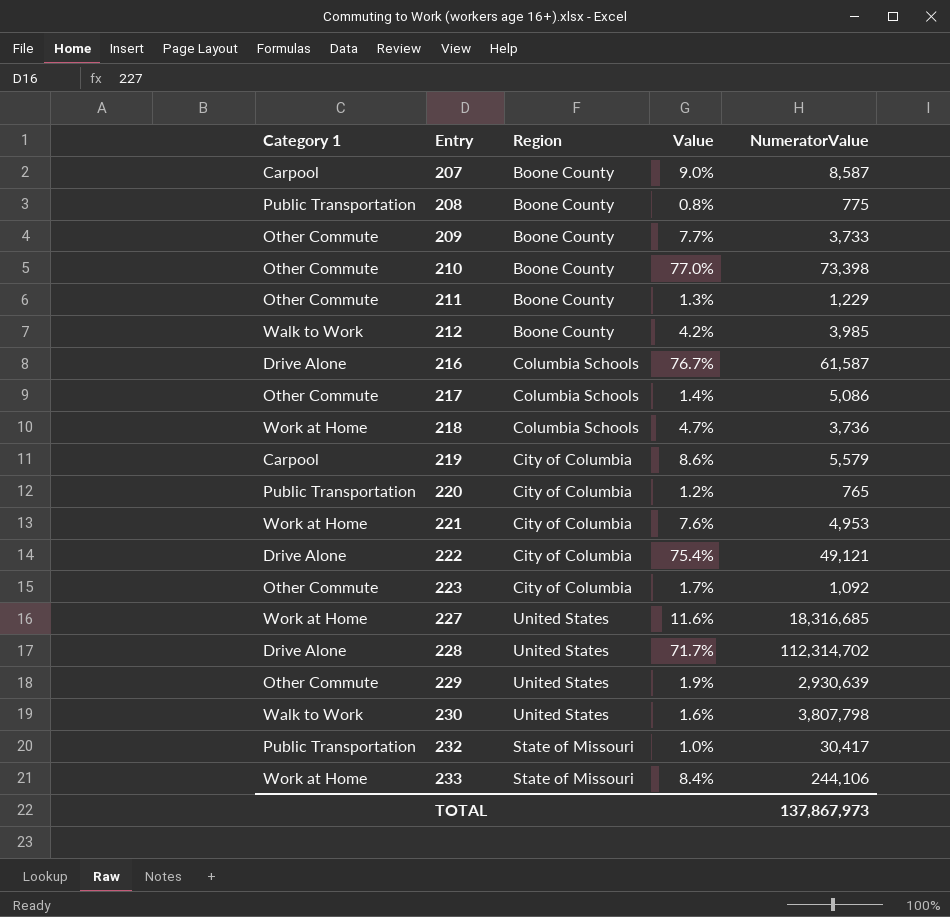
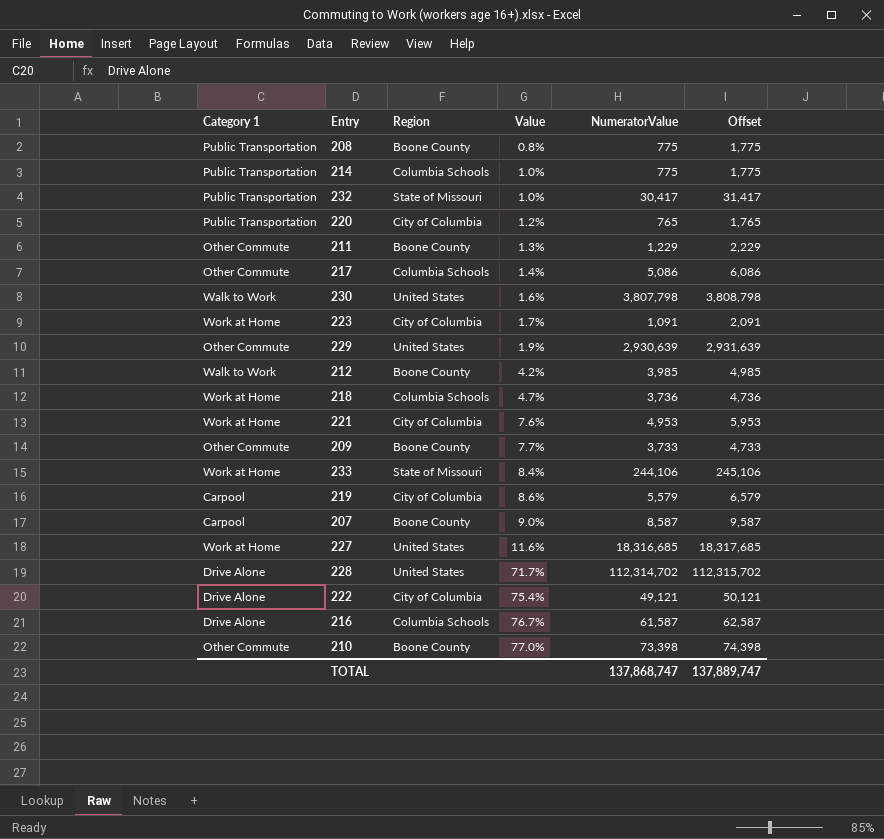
row order: Entry ascending -> Value ascending
column Offset | formula: none -> [NumeratorValue] + 1000
row 214: none -> Public Transportation | Columbia Schools | 1.0% | 775 | 1,775
223 | Category 1: Other Commute -> Work at Home
223 | NumeratorValue: 1,092 -> 1,091
TOTAL | NumeratorValue: 137,867,973 -> 137,868,747

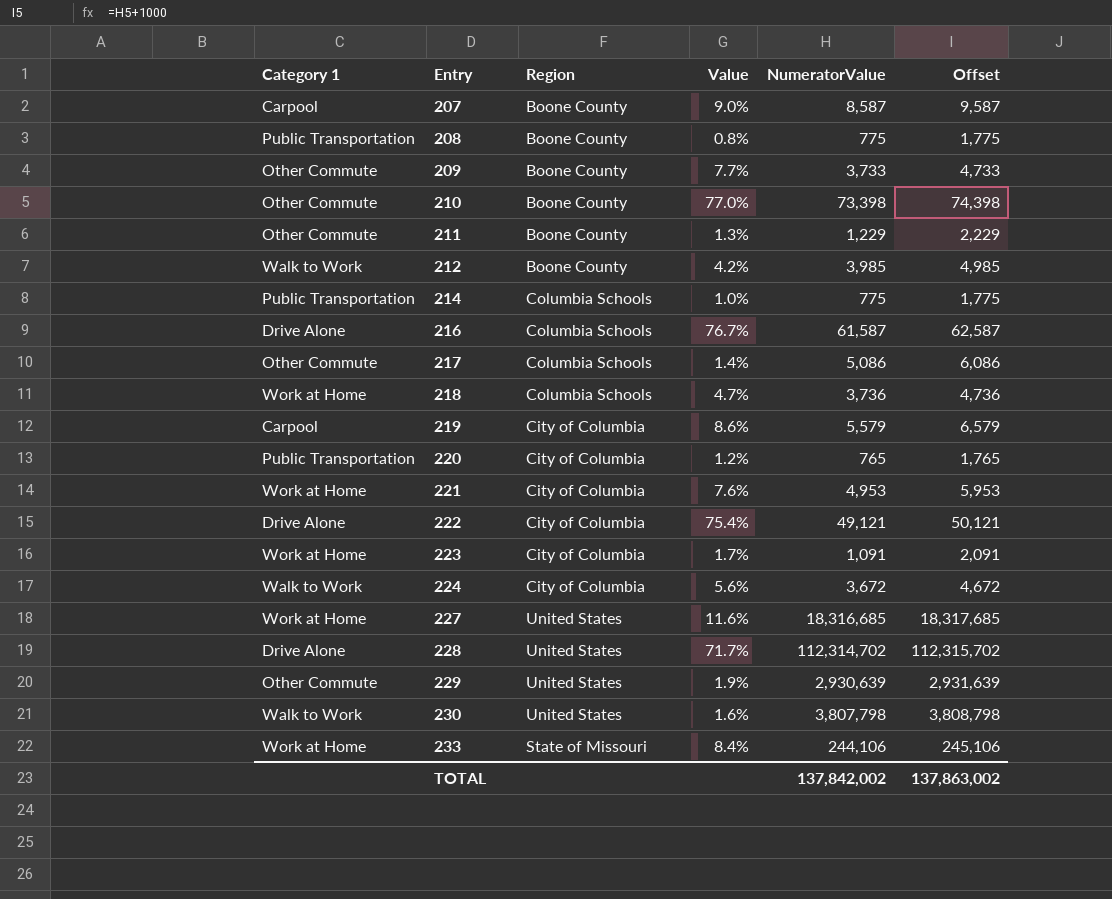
row order: Value ascending -> Entry ascending
row 232: Public Transportation | State of Missouri | 1.0% | 30,417 | 31,417 -> none
row 224: none -> Walk to Work | City of Columbia | 5.6% | 3,672 | 4,672
TOTAL | NumeratorValue: 137,868,747 -> 137,842,002
TOTAL | Offset: 137,889,747 -> 137,863,002

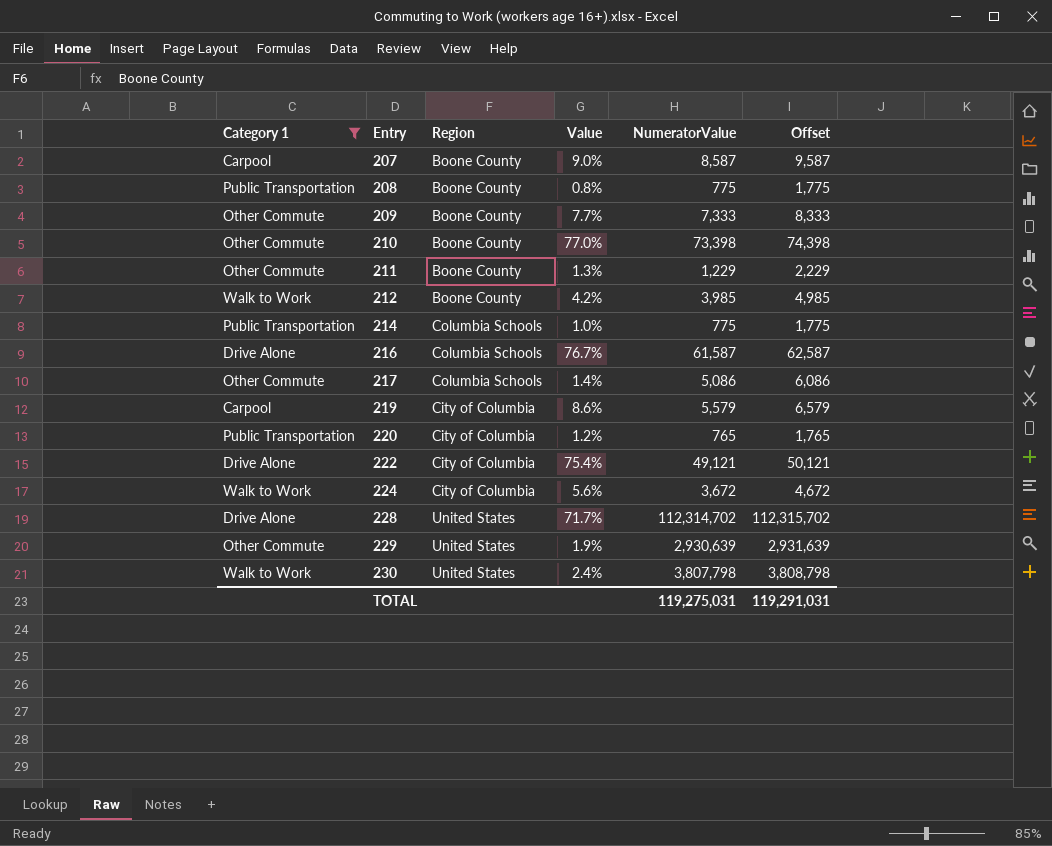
filter: none -> Category 1 != Work at Home
209 | NumeratorValue: 3,733 -> 7,333
209 | Offset: 4,733 -> 8,333
230 | Value: 1.6% -> 2.4%
TOTAL | NumeratorValue: 137,842,002 -> 119,275,031
TOTAL | Offset: 137,863,002 -> 119,291,031

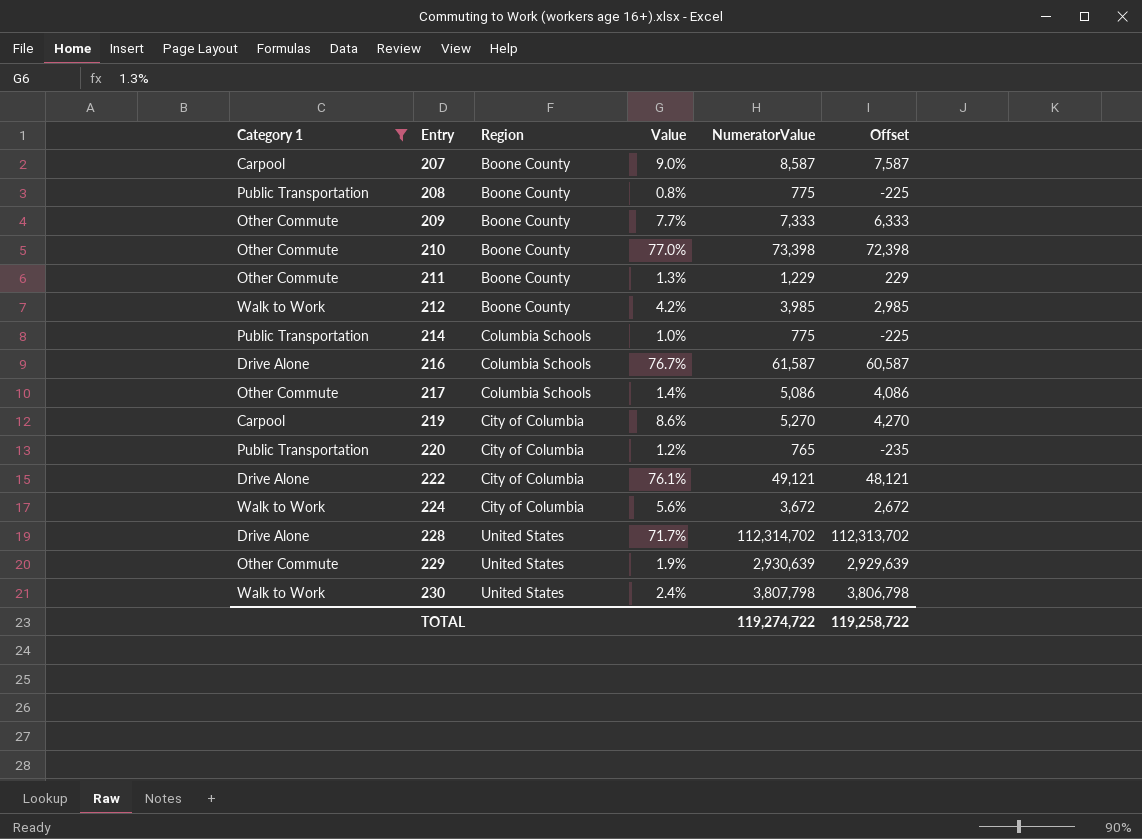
column Offset | formula: [NumeratorValue] + 1000 -> [NumeratorValue] - 1000
219 | NumeratorValue: 5,579 -> 5,270
222 | Value: 75.4% -> 76.1%
TOTAL | NumeratorValue: 119,275,031 -> 119,274,722
TOTAL | Offset: 119,291,031 -> 119,258,722

